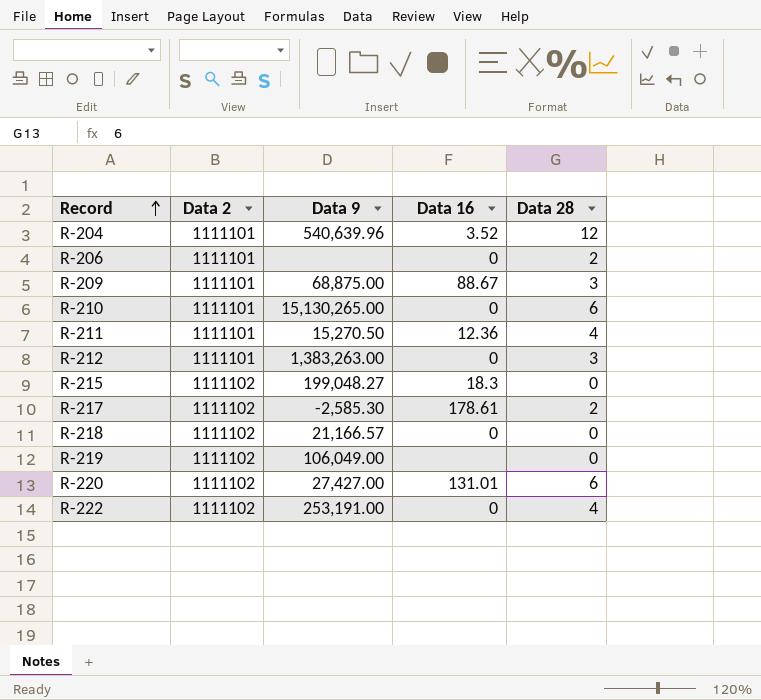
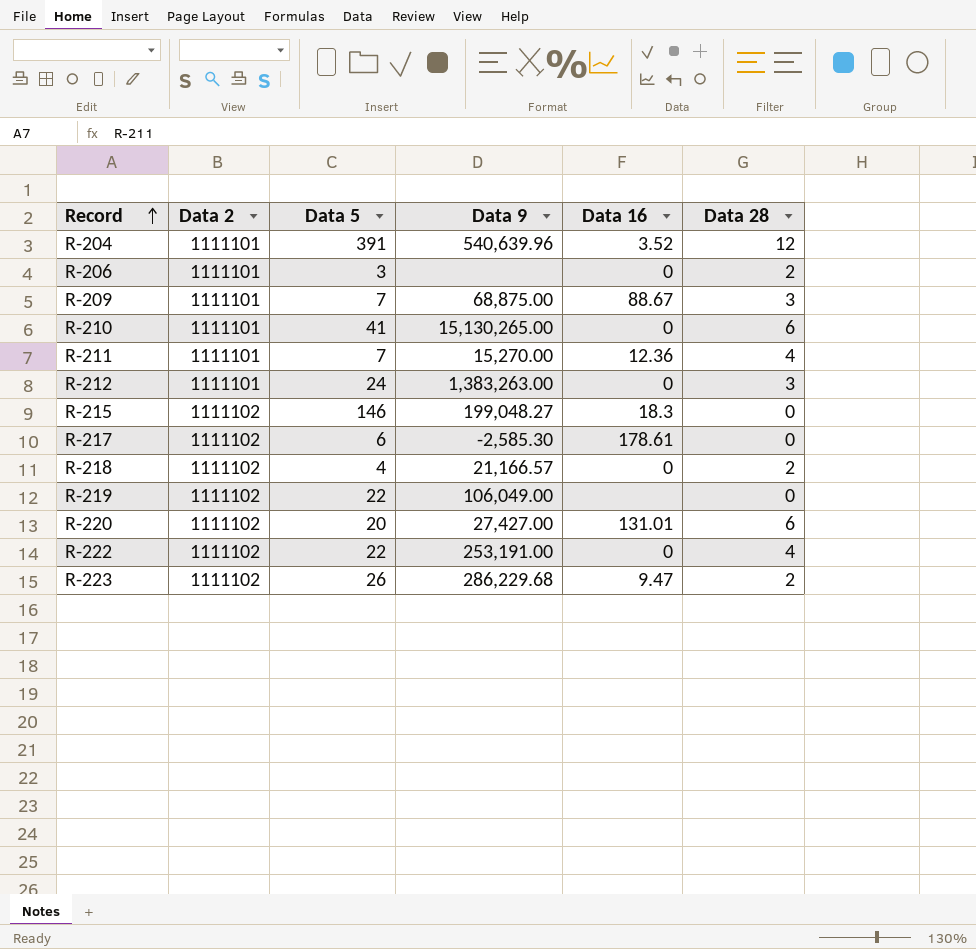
column Data 5 | position: none -> 3
R-211 | Data 9: 15,270.50 -> 15,270.00
R-217 | Data 28: 2 -> 0
R-218 | Data 28: 0 -> 2
row R-223: none -> 1111102 | 26 | 286,229.68 | 9.47 | 2

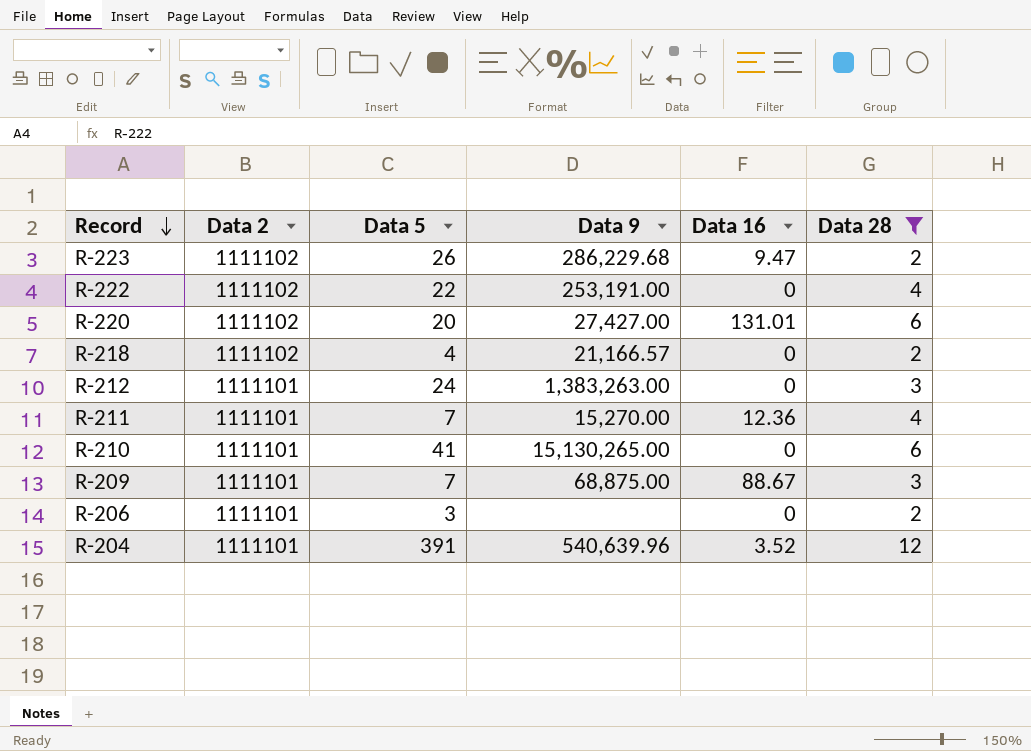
filter: none -> Data 28 != 0
row order: Record ascending -> Record descending

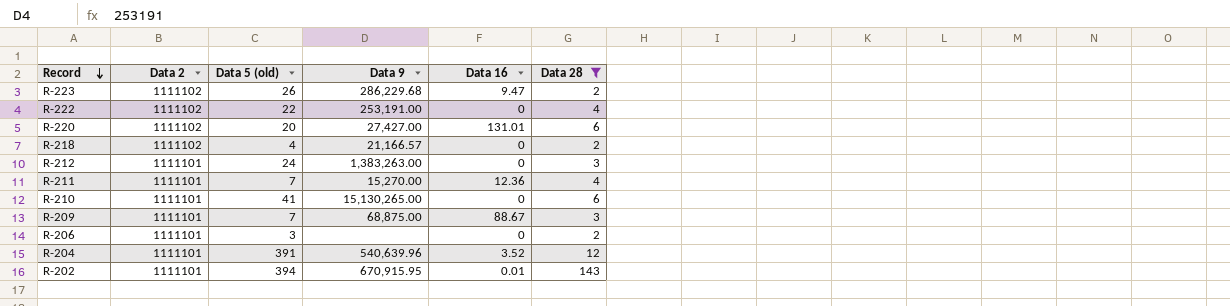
column name: Data 5 -> Data 5 (old)
row R-202: none -> 1111101 | 394 | 670,915.95 | 0.01 | 143

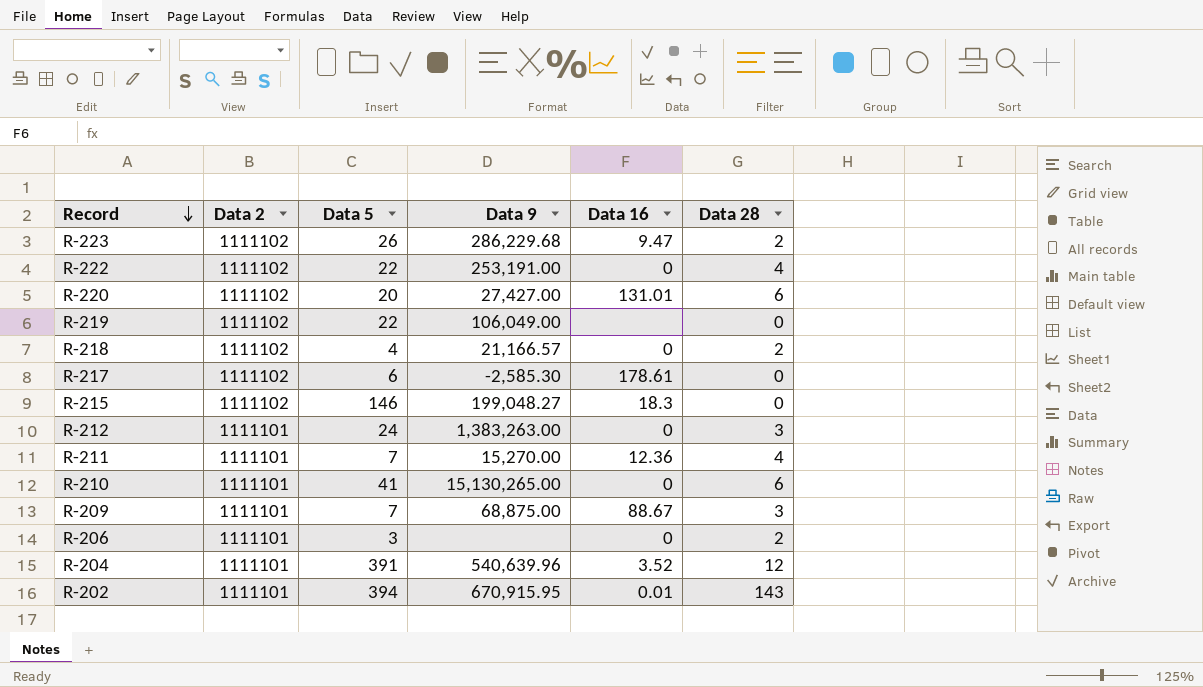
filter: Data 28 != 0 -> none
column name: Data 5 (old) -> Data 5

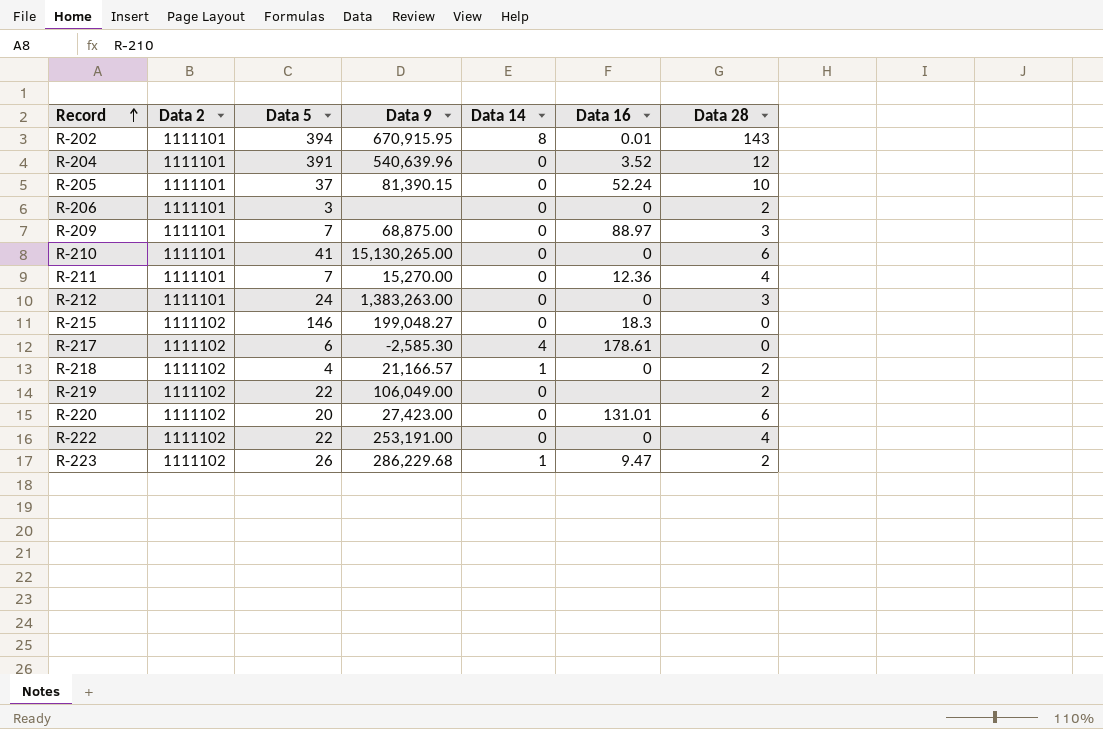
row order: Record descending -> Record ascending
column Data 14 | position: none -> 5
row R-205: none -> 1111101 | 37 | 81,390.15 | 0 | 52.24 | 10
R-209 | Data 16: 88.67 -> 88.97
R-219 | Data 28: 0 -> 2
R-220 | Data 9: 27,427.00 -> 27,423.00

